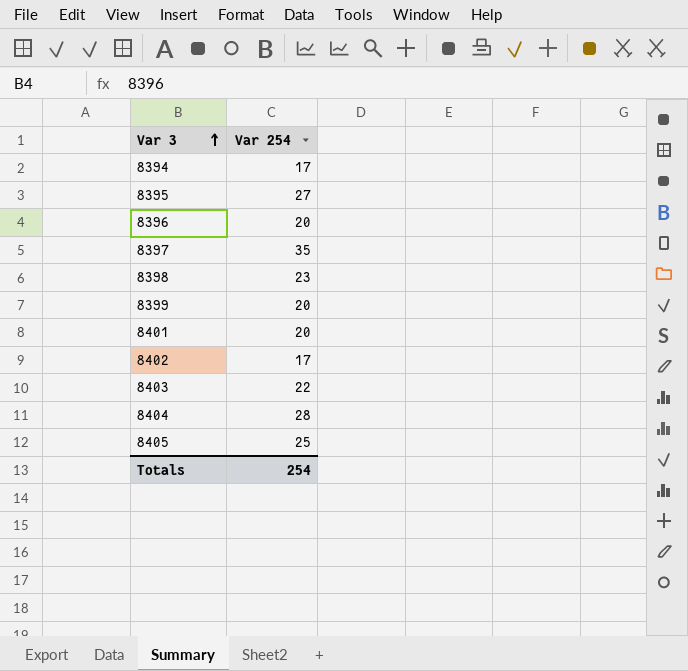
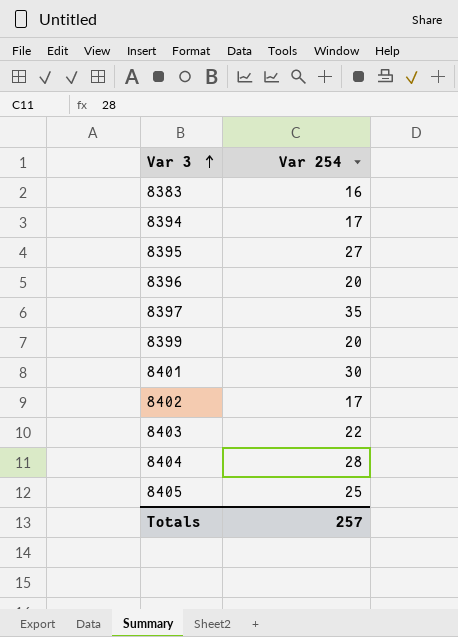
row 8398: 23 -> none
row 8383: none -> 16
8401 | Var 254: 20 -> 30
Totals | Var 254: 254 -> 257

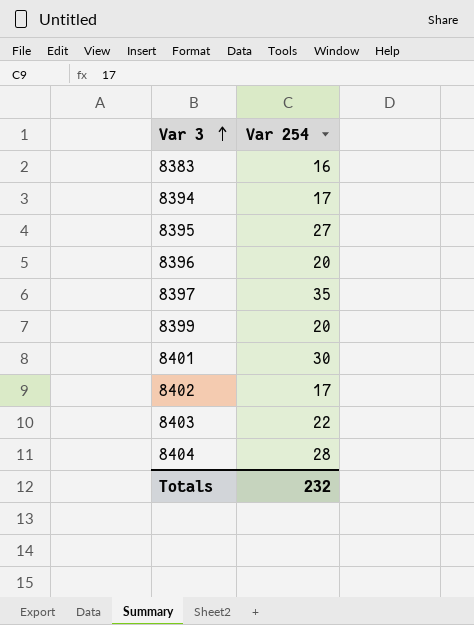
row 8405: 25 -> none
Totals | Var 254: 257 -> 232

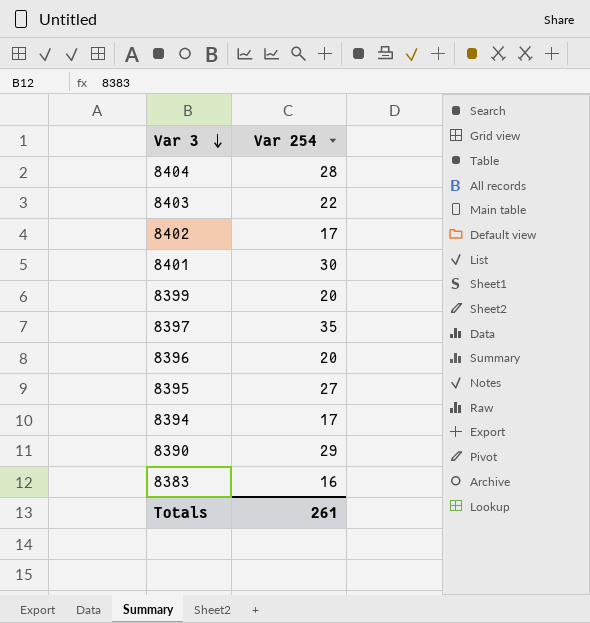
row order: Var 3 ascending -> Var 3 descending
row 8390: none -> 29
Totals | Var 254: 232 -> 261

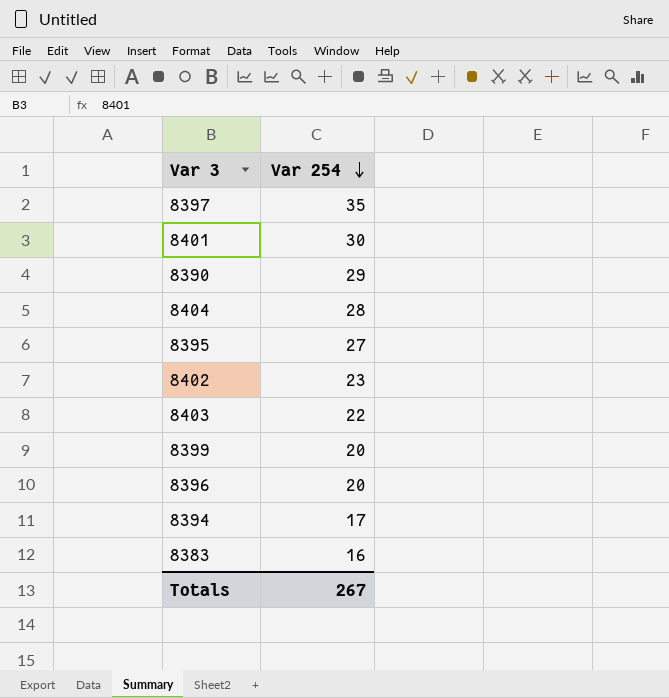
row order: Var 3 descending -> Var 254 descending
8402 | Var 254: 17 -> 23
Totals | Var 254: 261 -> 267

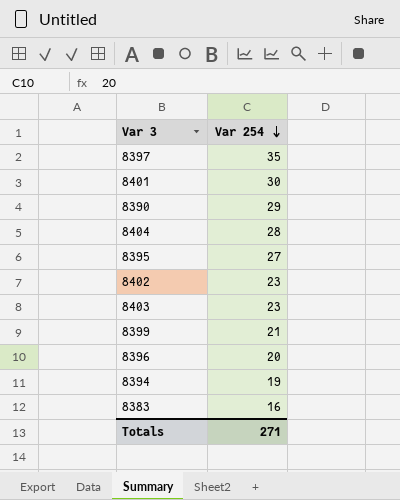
8403 | Var 254: 22 -> 23
8399 | Var 254: 20 -> 21
8394 | Var 254: 17 -> 19
Totals | Var 254: 267 -> 271

